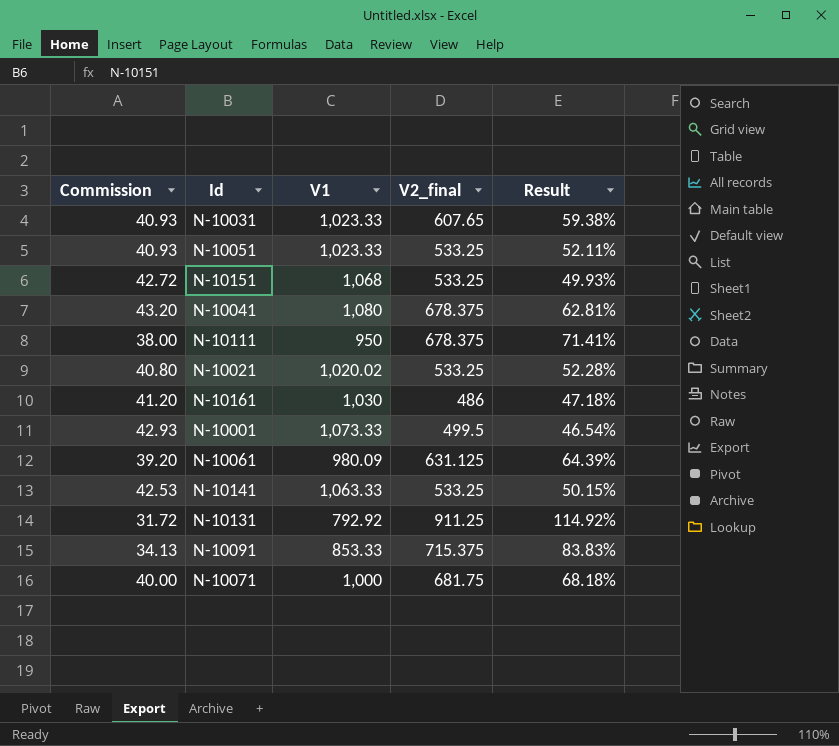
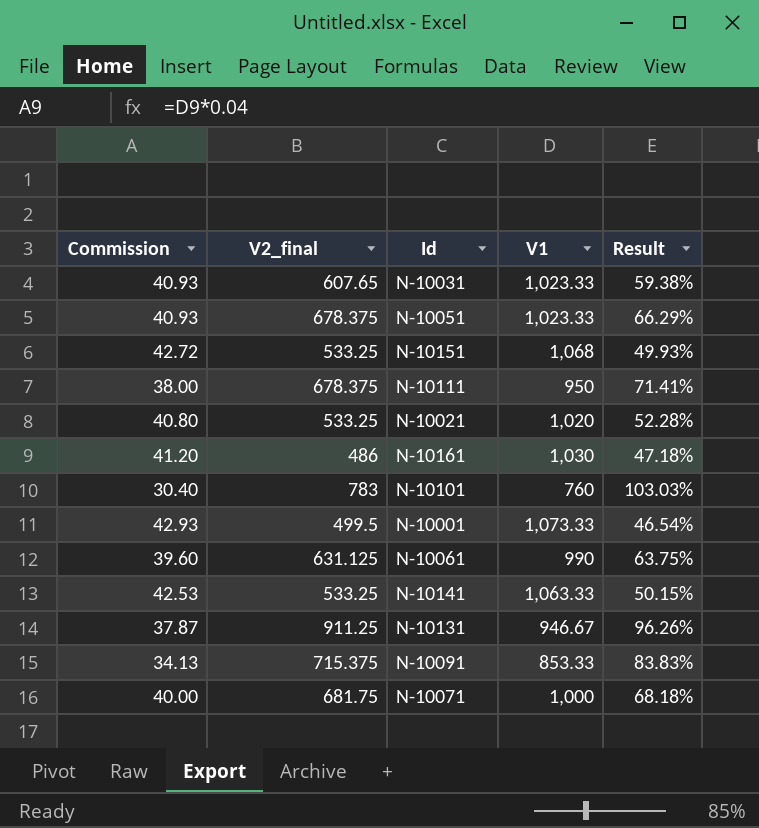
column V2_final | position: 4 -> 2
row N-10041: 43.20 | 1,080 | 678.375 | 62.81% -> none
N-10051 | V2_final: 533.25 -> 678.375
N-10051 | Result: 52.11% -> 66.29%
N-10021 | V1: 1,020.02 -> 1,020
row N-10101: none -> 30.40 | 783 | 760 | 103.03%
N-10061 | Commission: 39.20 -> 39.60
N-10061 | V1: 980.09 -> 990
N-10061 | Result: 64.39% -> 63.75%
N-10131 | Commission: 31.72 -> 37.87
N-10131 | V1: 792.92 -> 946.67
N-10131 | Result: 114.92% -> 96.26%

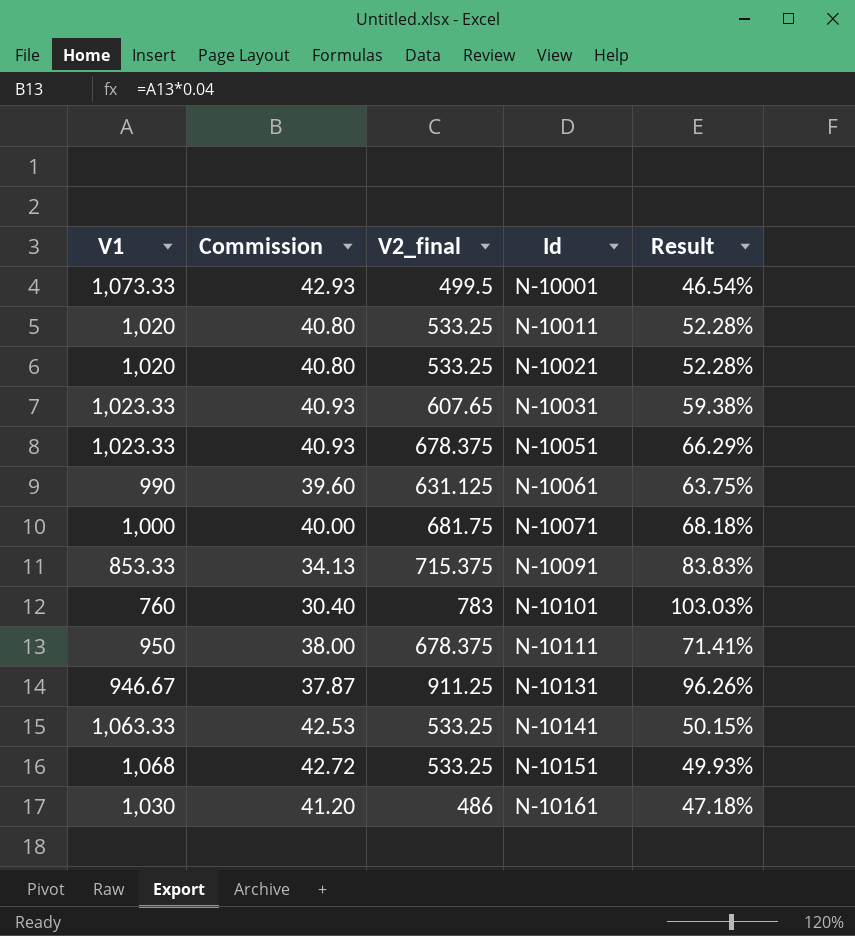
row order: none -> Id ascending
column V1 | position: 4 -> 1
row N-10011: none -> 1,020 | 40.80 | 533.25 | 52.28%

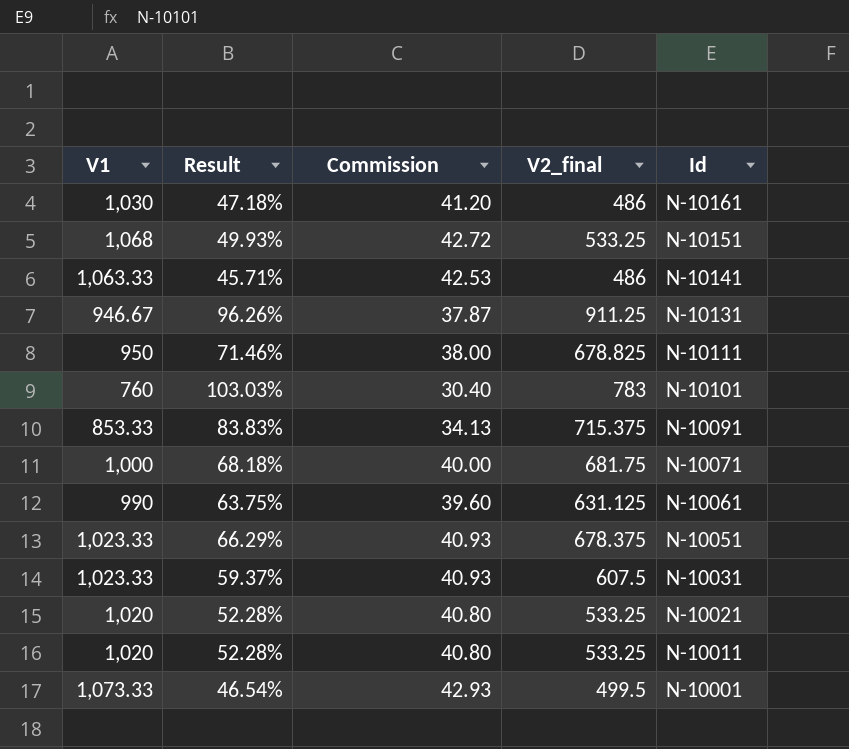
row order: Id ascending -> Id descending
column Result | position: 5 -> 2
N-10141 | Result: 50.15% -> 45.71%
N-10141 | V2_final: 533.25 -> 486
N-10111 | Result: 71.41% -> 71.46%
N-10111 | V2_final: 678.375 -> 678.825
N-10031 | Result: 59.38% -> 59.37%
N-10031 | V2_final: 607.65 -> 607.5

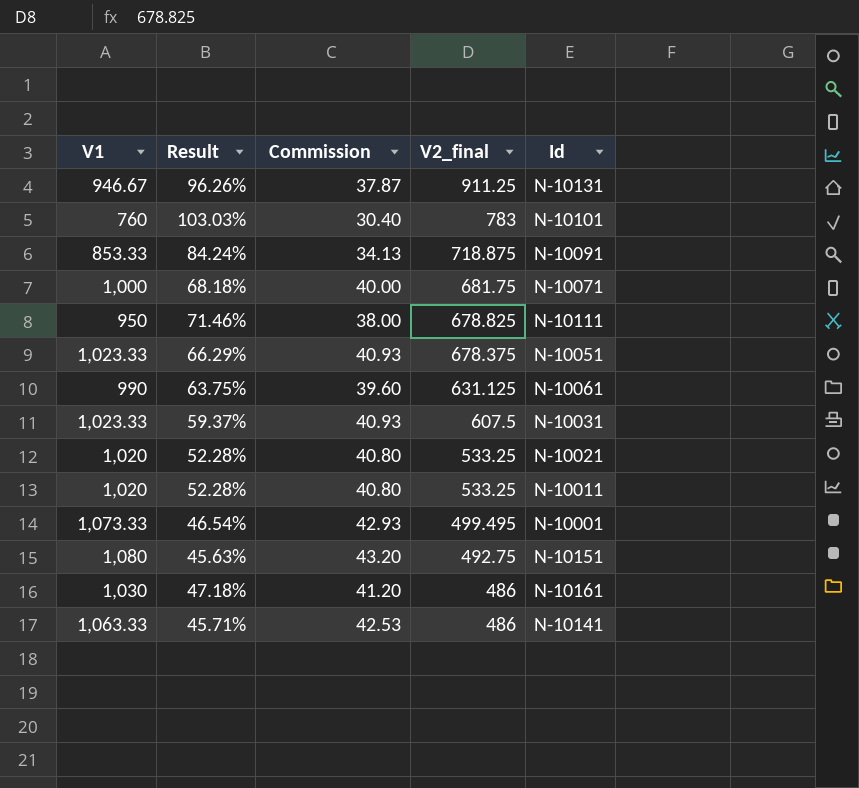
row order: Id descending -> V2_final descending
N-10091 | Result: 83.83% -> 84.24%
N-10091 | V2_final: 715.375 -> 718.875
N-10001 | V2_final: 499.5 -> 499.495
N-10151 | V1: 1,068 -> 1,080
N-10151 | Result: 49.93% -> 45.63%
N-10151 | Commission: 42.72 -> 43.20
N-10151 | V2_final: 533.25 -> 492.75

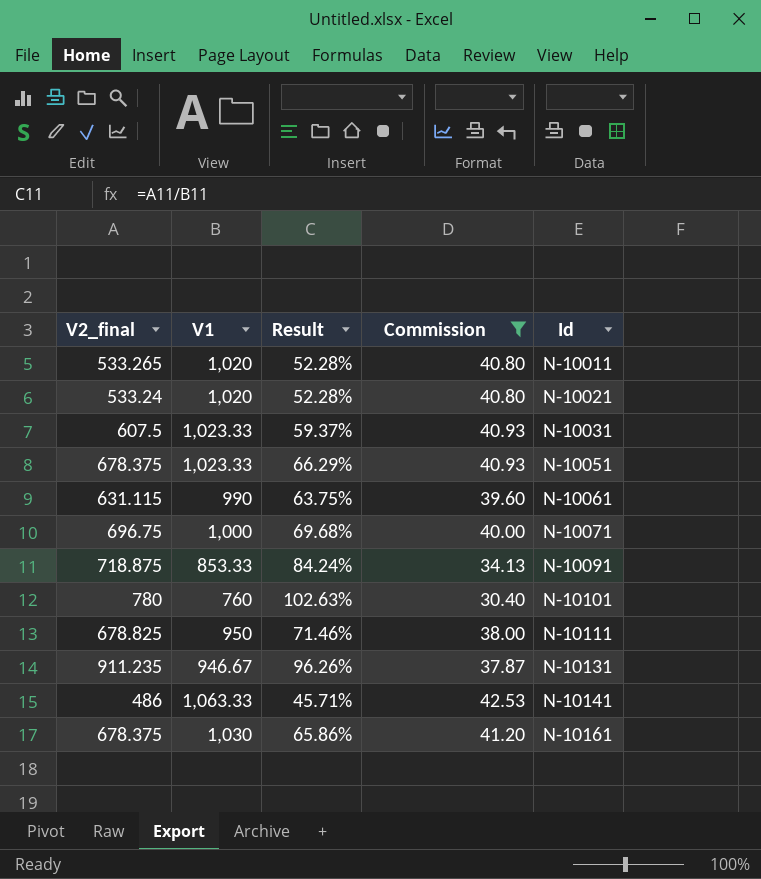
filter: none -> Commission <= 42.53
row order: V2_final descending -> Id ascending
column V2_final | position: 4 -> 1
N-10011 | V2_final: 533.25 -> 533.265
N-10021 | V2_final: 533.25 -> 533.24
N-10061 | V2_final: 631.125 -> 631.115
N-10071 | V2_final: 681.75 -> 696.75
N-10071 | Result: 68.18% -> 69.68%
N-10101 | V2_final: 783 -> 780
N-10101 | Result: 103.03% -> 102.63%
N-10131 | V2_final: 911.25 -> 911.235
N-10161 | V2_final: 486 -> 678.375
N-10161 | Result: 47.18% -> 65.86%

